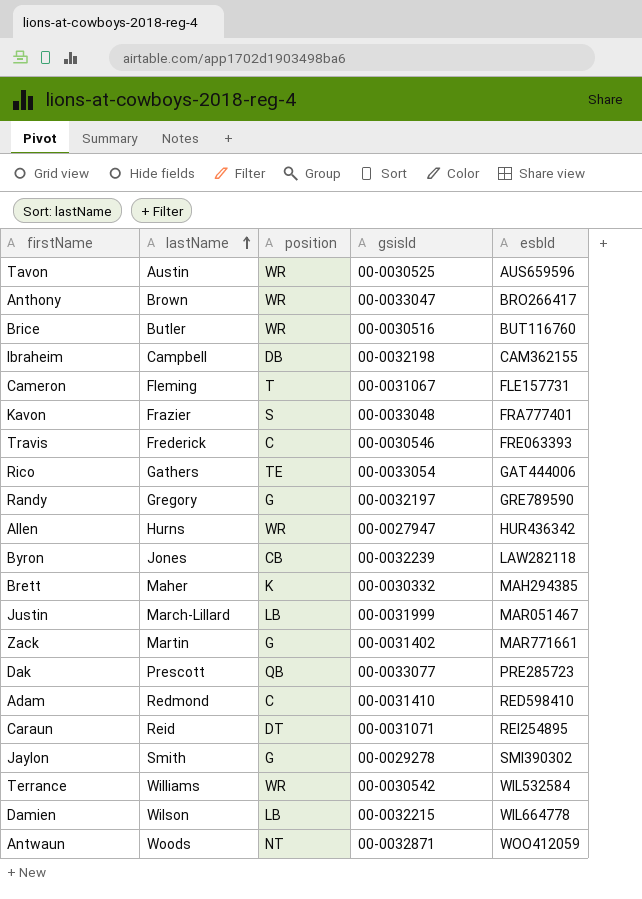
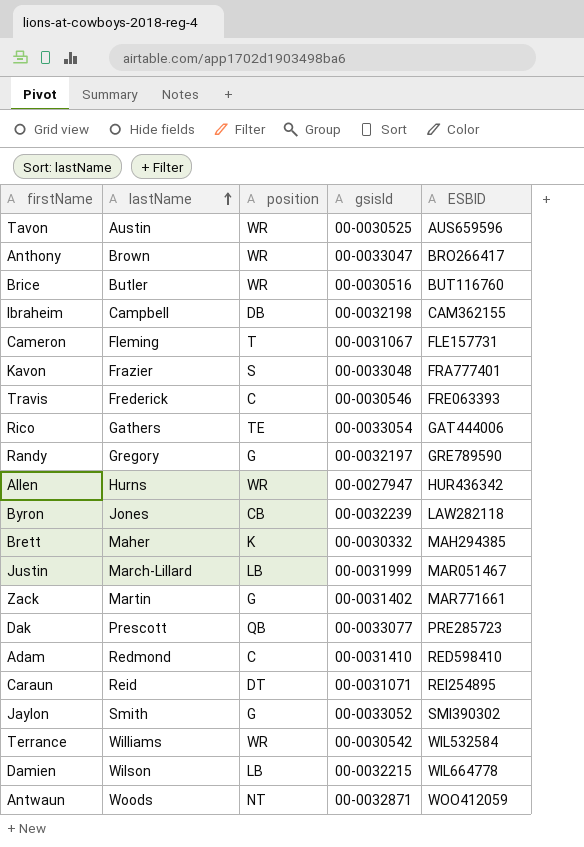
column name: esbId -> ESBID
Jaylon | gsisId: 00-0029278 -> 00-0033052

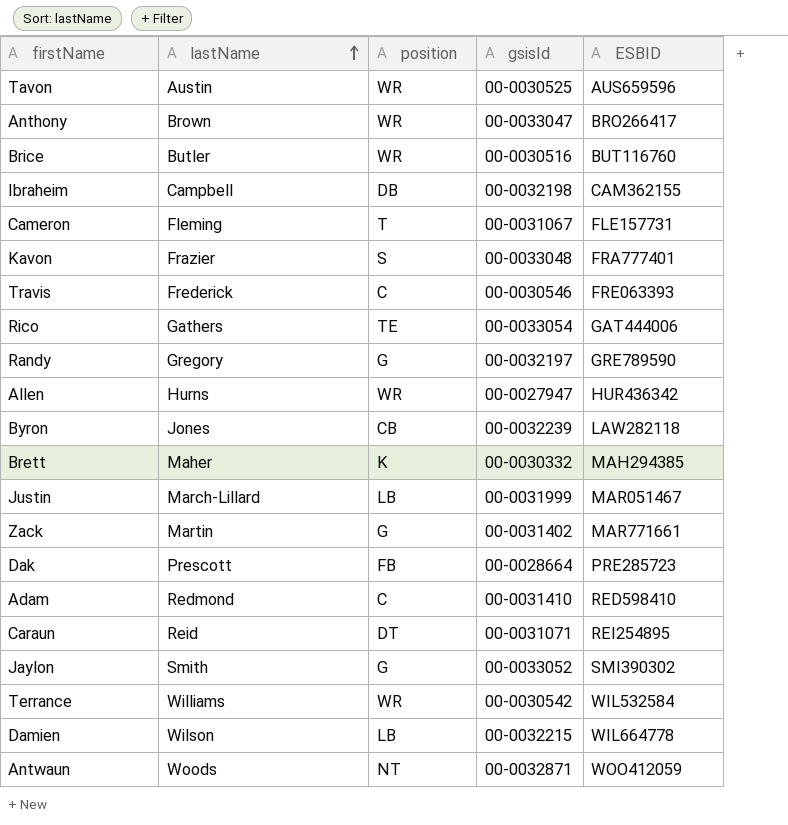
Dak | position: QB -> FB
Dak | gsisId: 00-0033077 -> 00-0028664

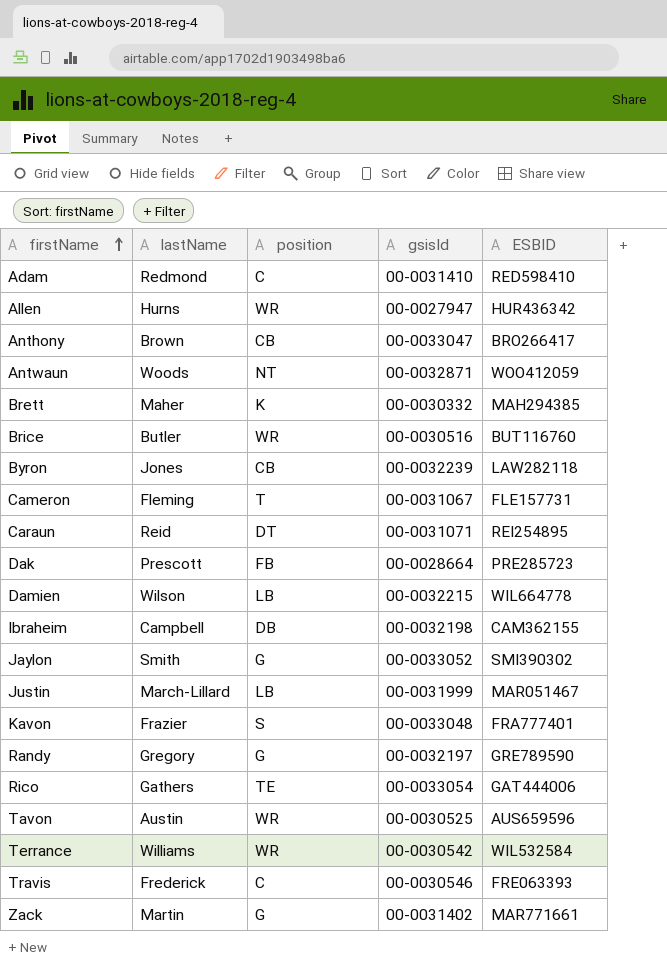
row order: lastName ascending -> firstName ascending
Anthony | position: WR -> CB

